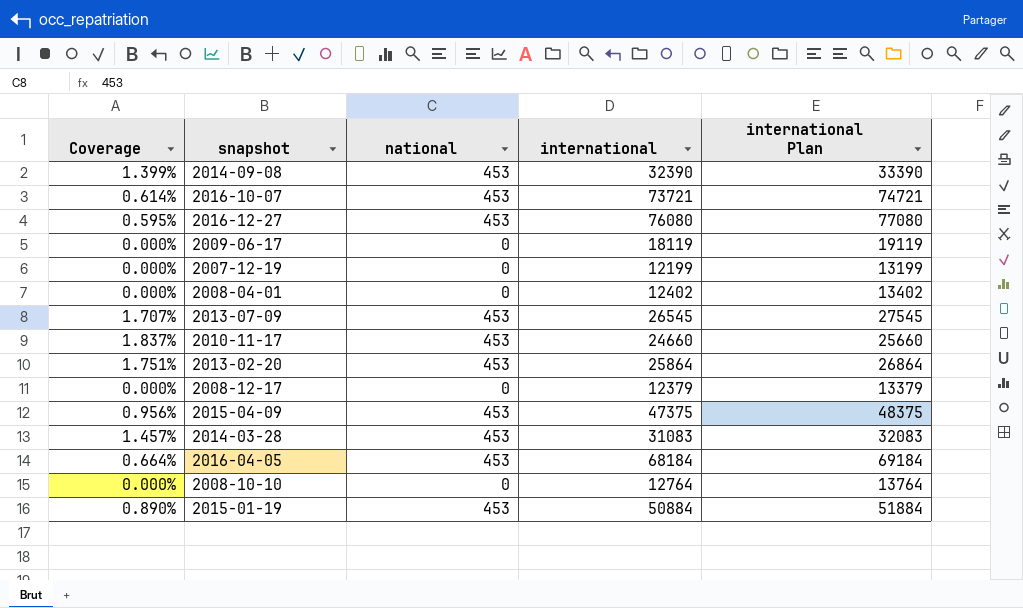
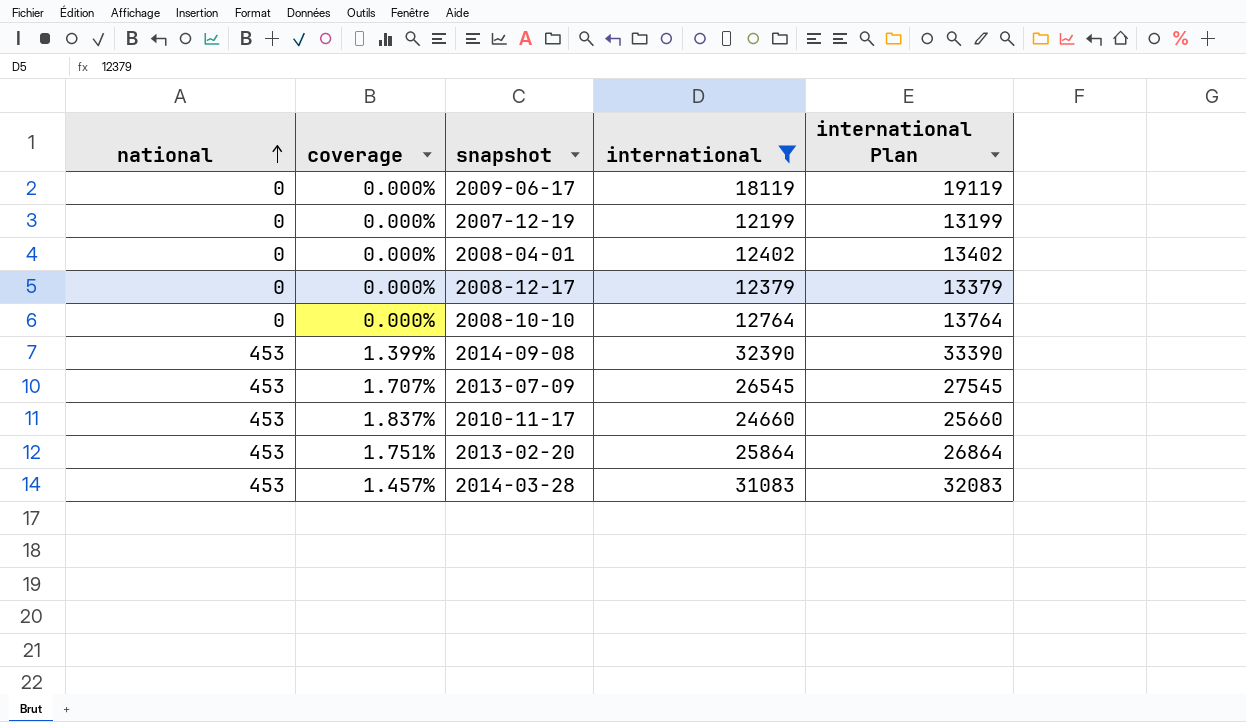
filter: none -> international <= 32390
row order: none -> national ascending
column national | position: 3 -> 1
column name: Coverage -> coverage

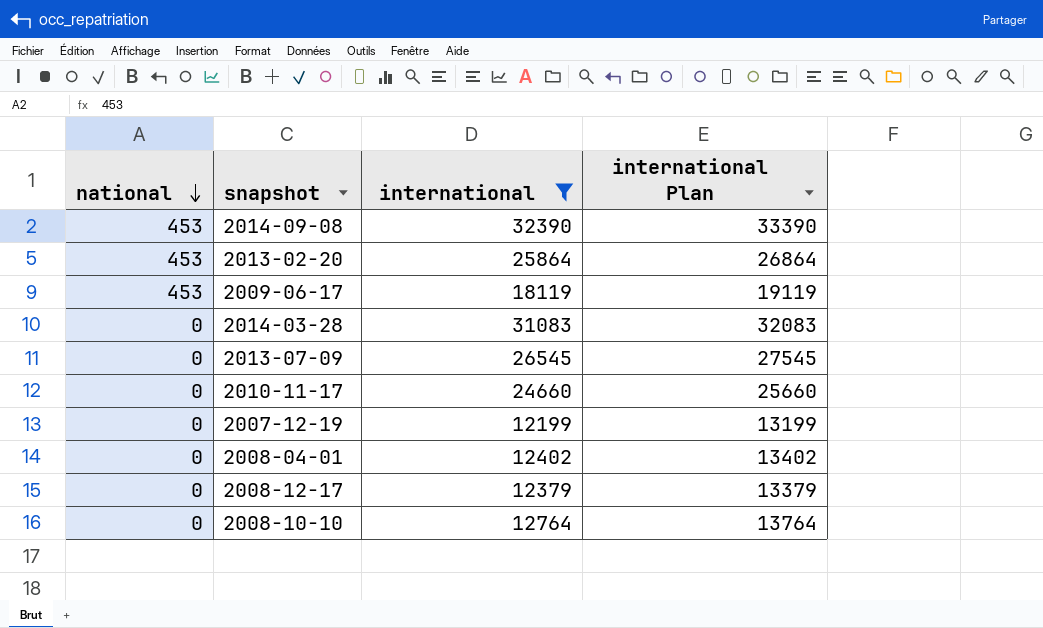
row order: national ascending -> national descending
column coverage | formula: [national] / [international] -> none
2009-06-17 | national: 0 -> 453
2014-03-28 | national: 453 -> 0
2013-07-09 | national: 453 -> 0
2010-11-17 | national: 453 -> 0

